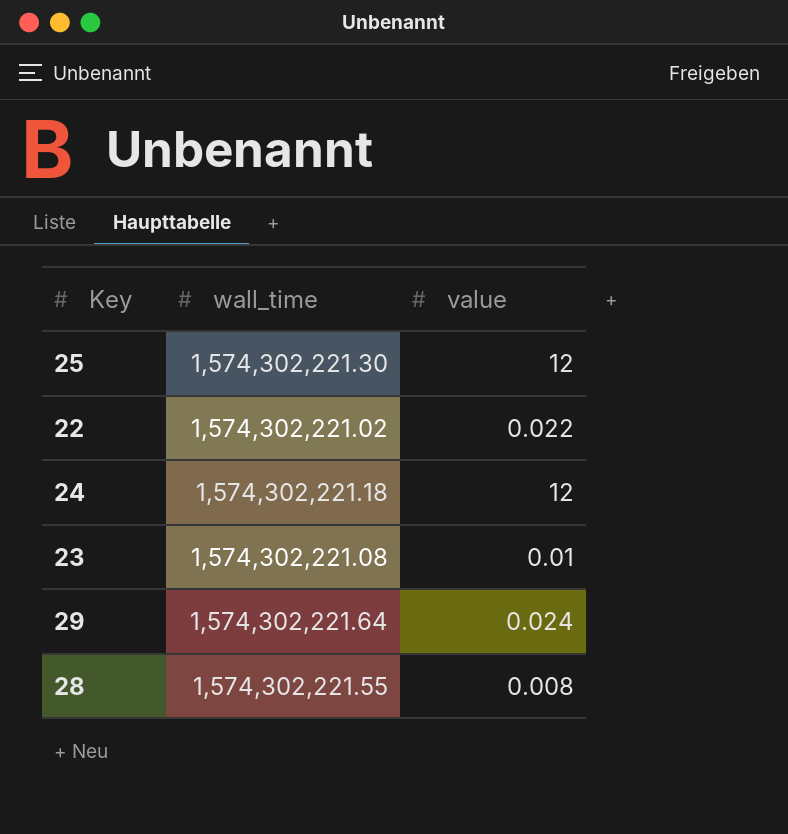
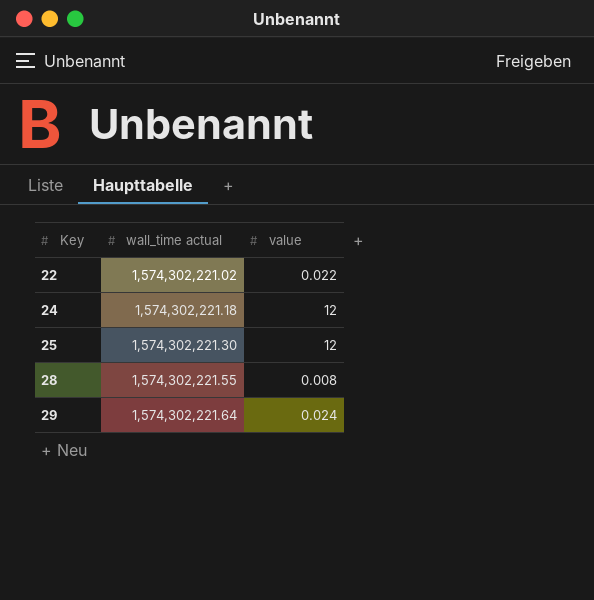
row order: none -> Key ascending
column name: wall_time -> wall_time actual
row 23: 1,574,302,221.08 | 0.01 -> none

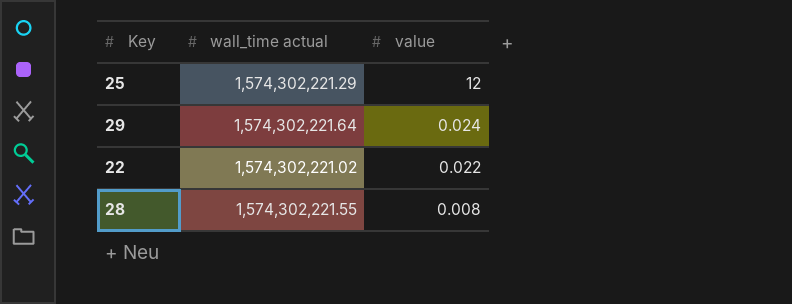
row order: Key ascending -> value descending
row 24: 1,574,302,221.18 | 12 -> none
25 | wall_time actual: 1,574,302,221.30 -> 1,574,302,221.29

